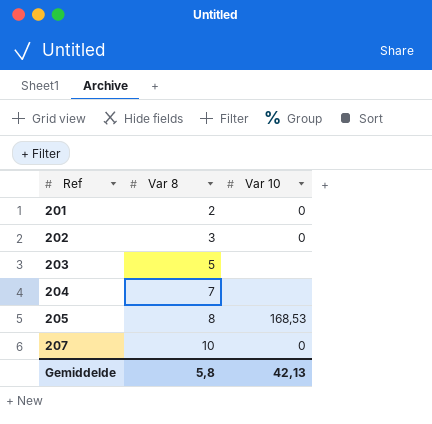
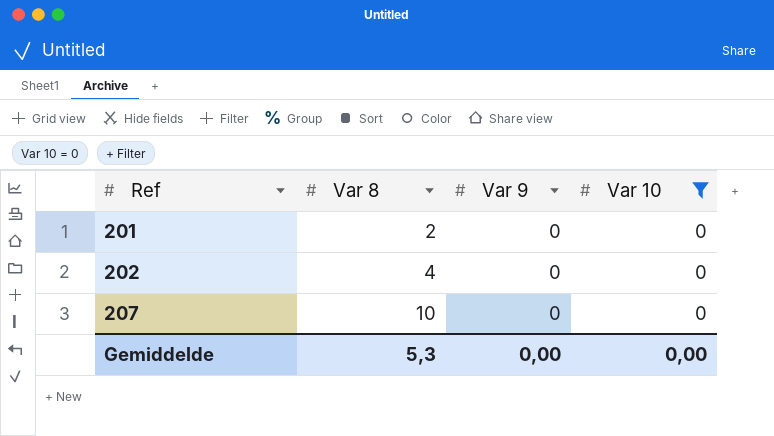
filter: none -> Var 10 = 0
column Var 9 | position: none -> 3
202 | Var 8: 3 -> 4
Gemiddelde | Var 8: 5,8 -> 5,3
Gemiddelde | Var 10: 42,13 -> 0,00

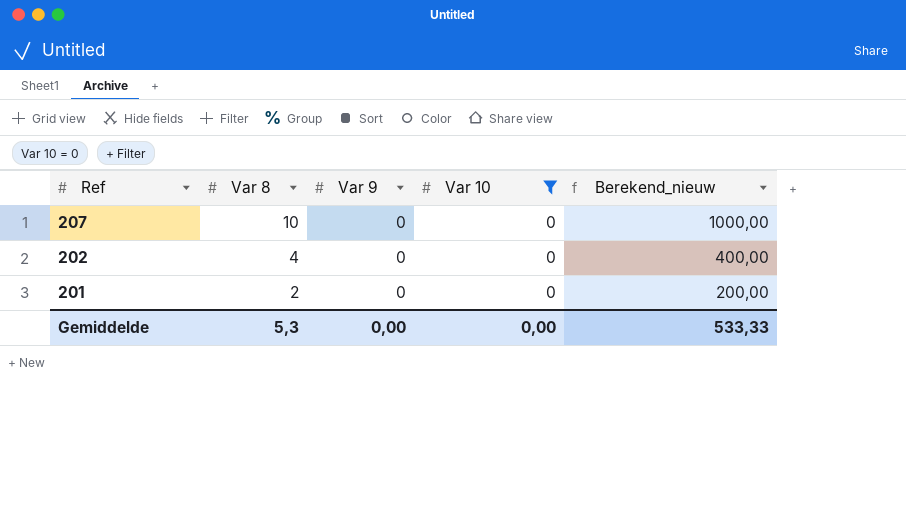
row order: Ref ascending -> Ref descending
column Berekend_nieuw | formula: none -> [Var 8] * 100

